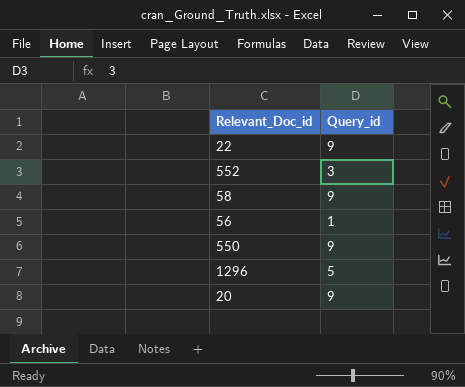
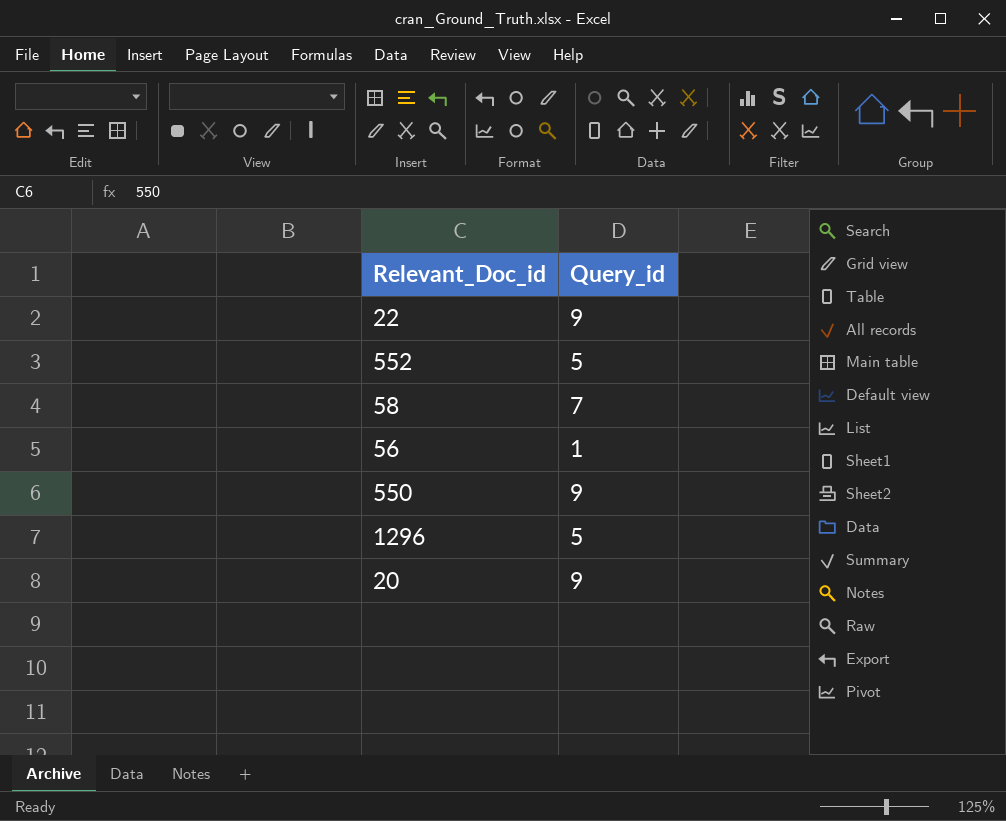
552 | Query_id: 3 -> 5
58 | Query_id: 9 -> 7

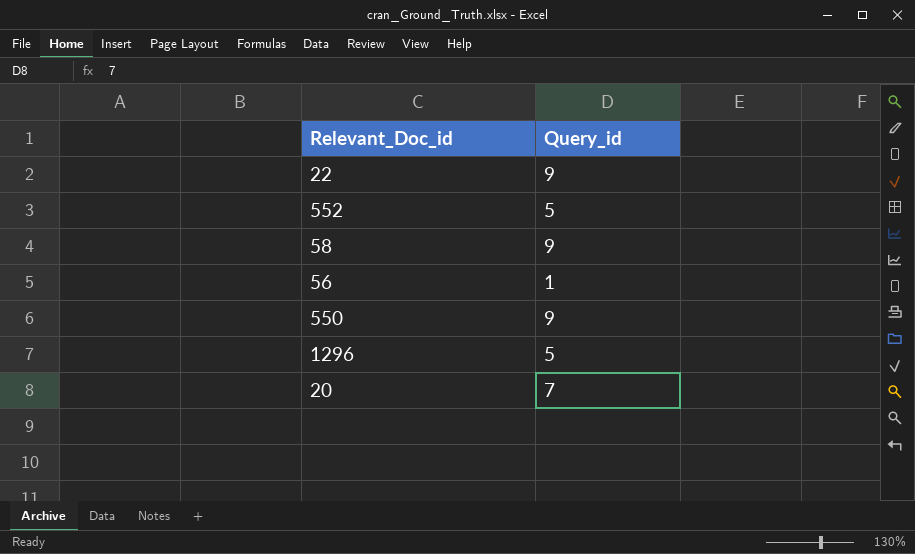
58 | Query_id: 7 -> 9
20 | Query_id: 9 -> 7

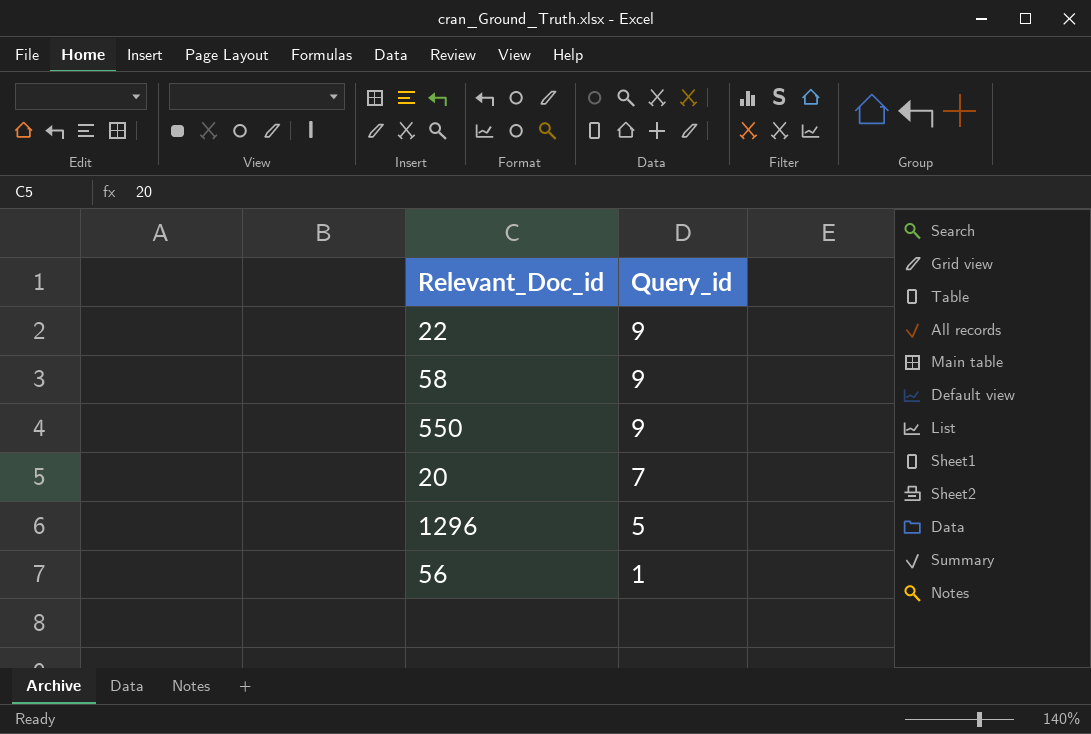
row order: none -> Query_id descending
row 552: 5 -> none

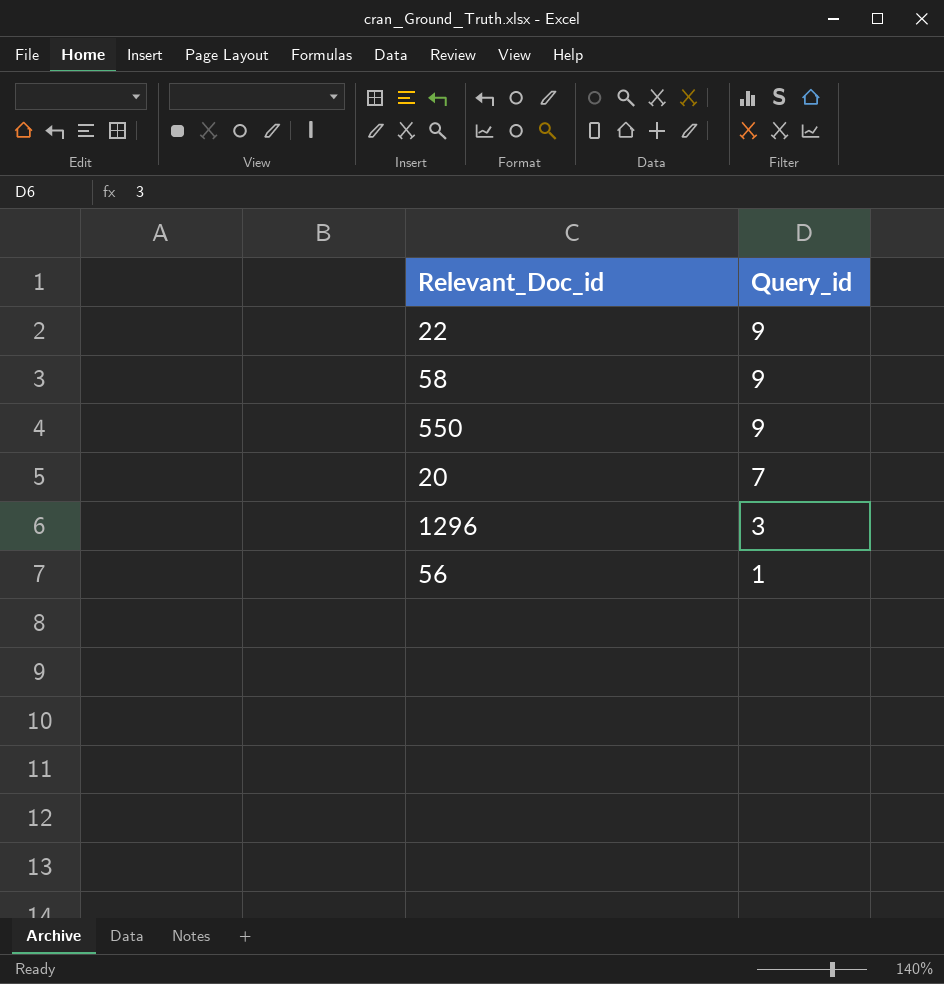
1296 | Query_id: 5 -> 3

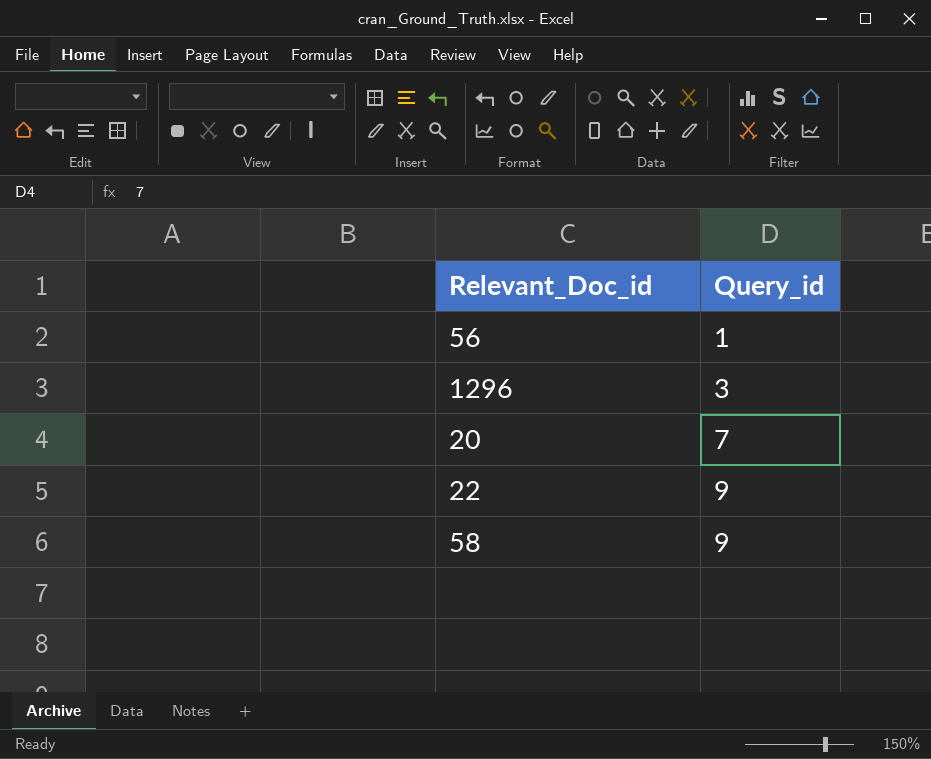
row order: Query_id descending -> Query_id ascending
row 550: 9 -> none

